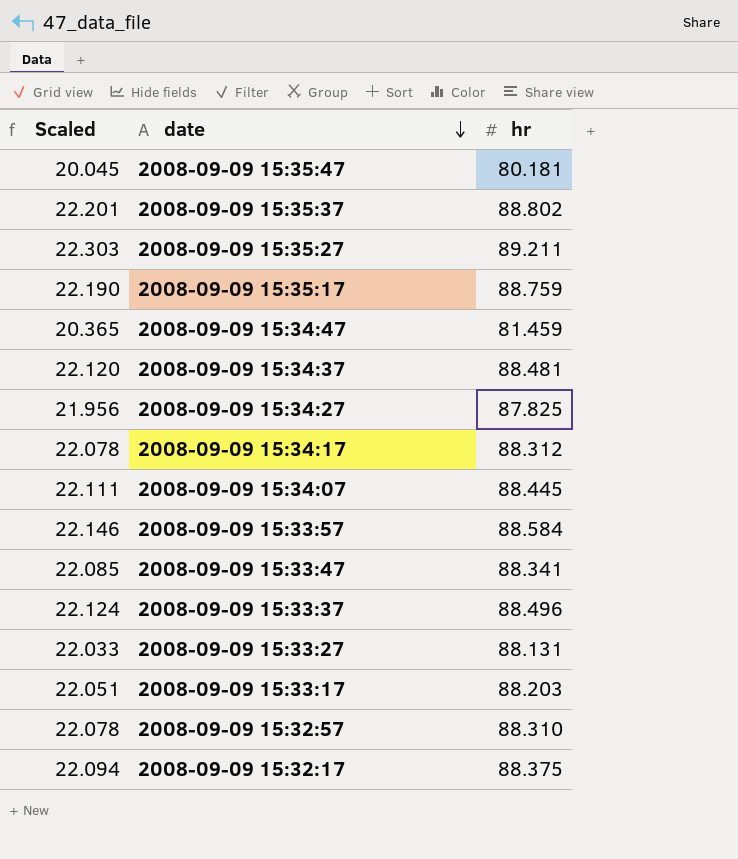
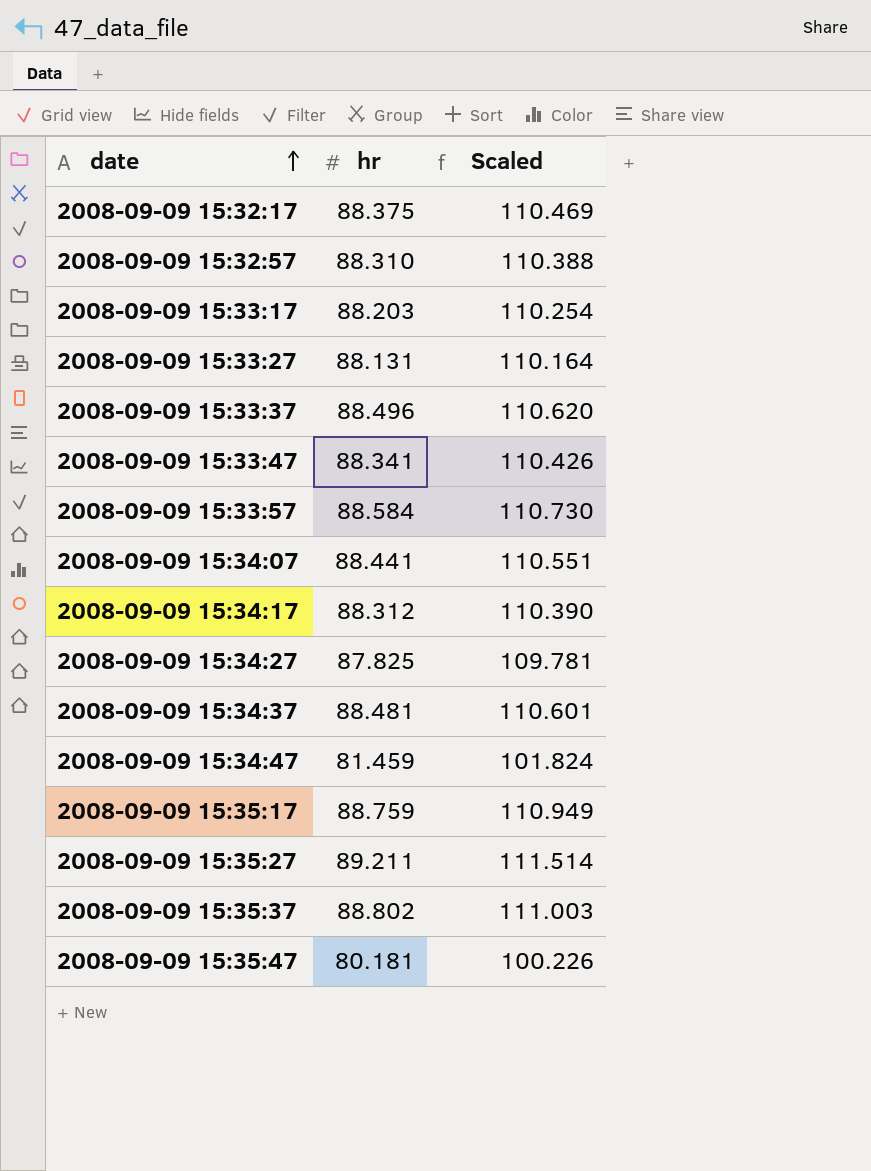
row order: date descending -> date ascending
column Scaled | formula: [hr] * 0.25 -> [hr] * 1.25
column Scaled | position: 1 -> 3
2008-09-09 15:34:07 | hr: 88.445 -> 88.441

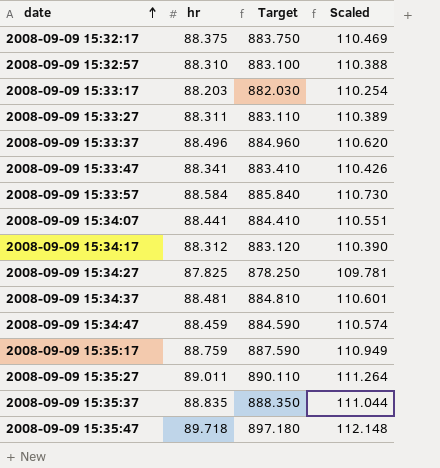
column Target | formula: none -> [hr] * 10
2008-09-09 15:33:27 | hr: 88.131 -> 88.311
2008-09-09 15:33:27 | Scaled: 110.164 -> 110.389
2008-09-09 15:34:47 | hr: 81.459 -> 88.459
2008-09-09 15:34:47 | Scaled: 101.824 -> 110.574
2008-09-09 15:35:27 | hr: 89.211 -> 89.011
2008-09-09 15:35:27 | Scaled: 111.514 -> 111.264
2008-09-09 15:35:37 | hr: 88.802 -> 88.835
2008-09-09 15:35:37 | Scaled: 111.003 -> 111.044
2008-09-09 15:35:47 | hr: 80.181 -> 89.718
2008-09-09 15:35:47 | Scaled: 100.226 -> 112.148

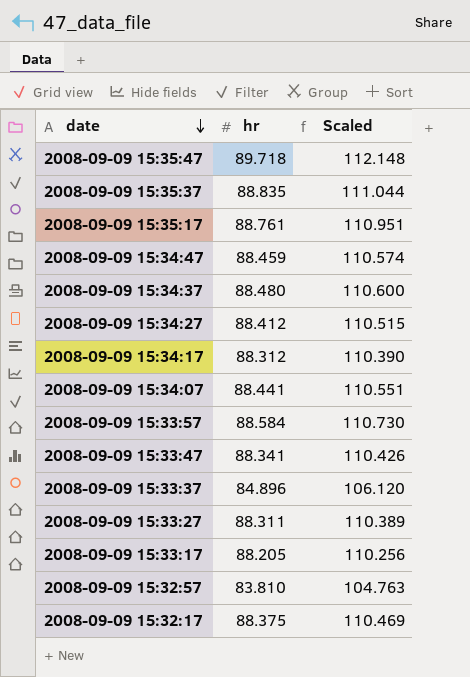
row order: date ascending -> date descending
column Target | formula: [hr] * 10 -> none
row 2008-09-09 15:35:27: 89.011 | 890.110 | 111.264 -> none
2008-09-09 15:35:17 | hr: 88.759 -> 88.761
2008-09-09 15:35:17 | Scaled: 110.949 -> 110.951
2008-09-09 15:34:37 | hr: 88.481 -> 88.480
2008-09-09 15:34:37 | Scaled: 110.601 -> 110.600
2008-09-09 15:34:27 | hr: 87.825 -> 88.412
2008-09-09 15:34:27 | Scaled: 109.781 -> 110.515
2008-09-09 15:33:37 | hr: 88.496 -> 84.896
2008-09-09 15:33:37 | Scaled: 110.620 -> 106.120
2008-09-09 15:33:17 | hr: 88.203 -> 88.205
2008-09-09 15:33:17 | Scaled: 110.254 -> 110.256
2008-09-09 15:32:57 | hr: 88.310 -> 83.810
2008-09-09 15:32:57 | Scaled: 110.388 -> 104.763

